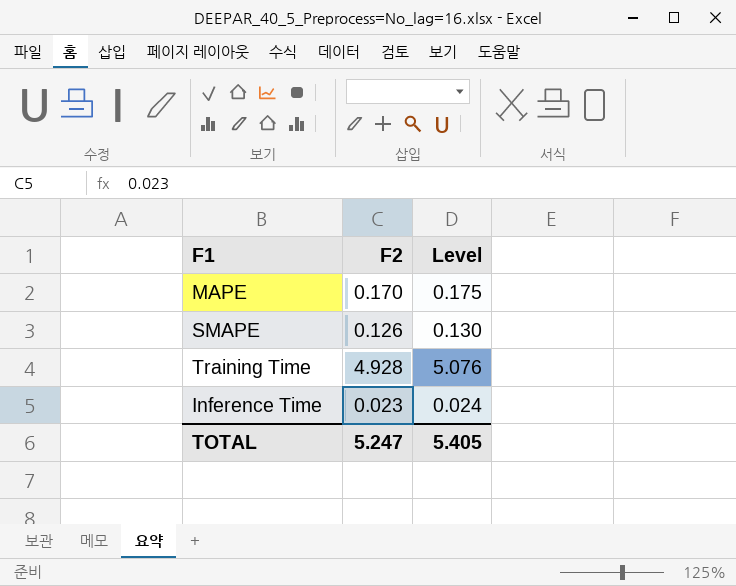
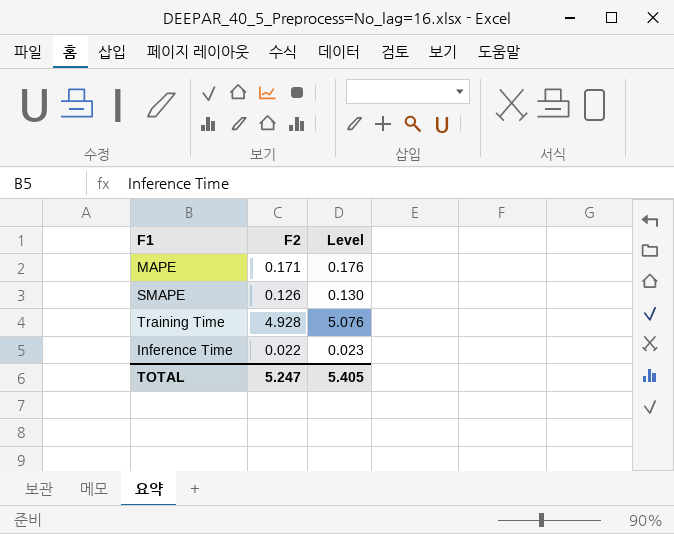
MAPE | F2: 0.170 -> 0.171
MAPE | Level: 0.175 -> 0.176
Inference Time | F2: 0.023 -> 0.022
Inference Time | Level: 0.024 -> 0.023

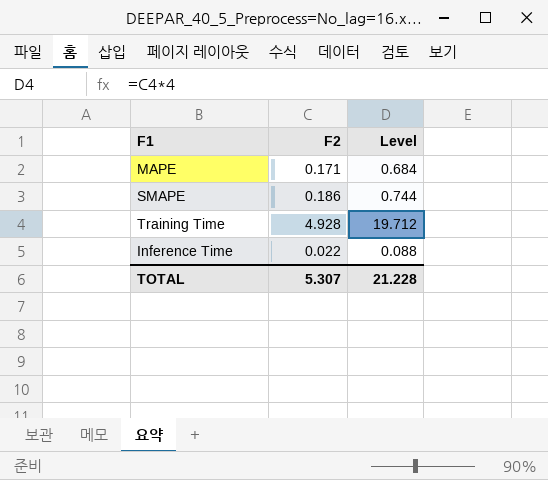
column Level | formula: [F2] * 1.03 -> [F2] * 4
SMAPE | F2: 0.126 -> 0.186
TOTAL | F2: 5.247 -> 5.307
TOTAL | Level: 5.405 -> 21.228

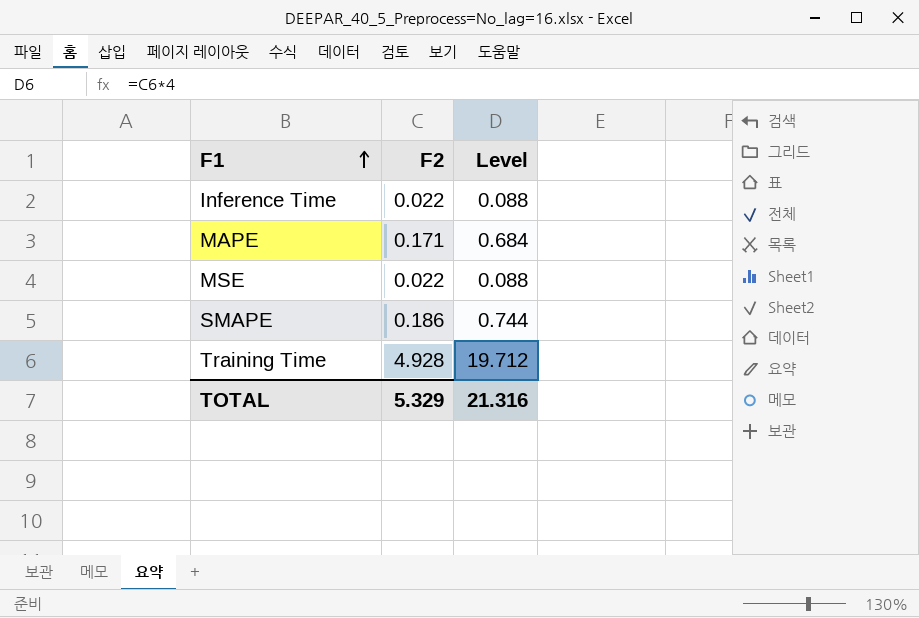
row order: none -> F1 ascending
row MSE: none -> 0.022 | 0.088
TOTAL | F2: 5.307 -> 5.329
TOTAL | Level: 21.228 -> 21.316

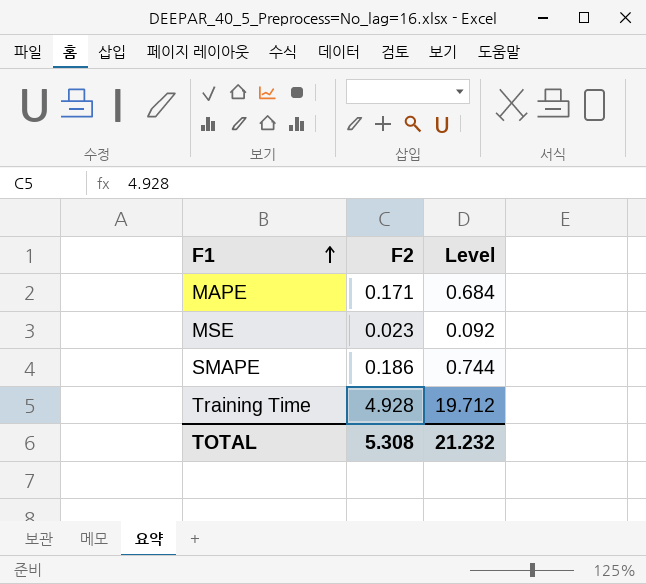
row Inference Time: 0.022 | 0.088 -> none
MSE | F2: 0.022 -> 0.023
MSE | Level: 0.088 -> 0.092
TOTAL | F2: 5.329 -> 5.308
TOTAL | Level: 21.316 -> 21.232

